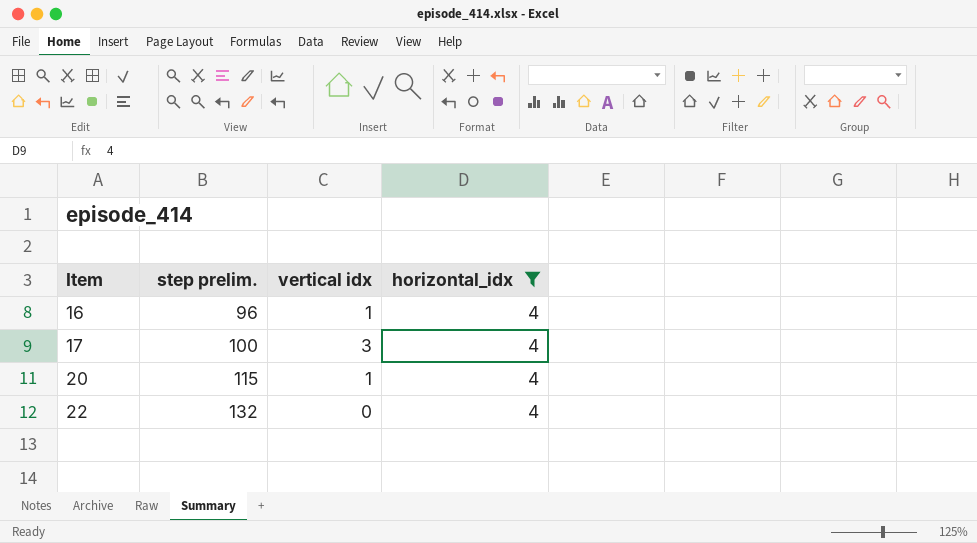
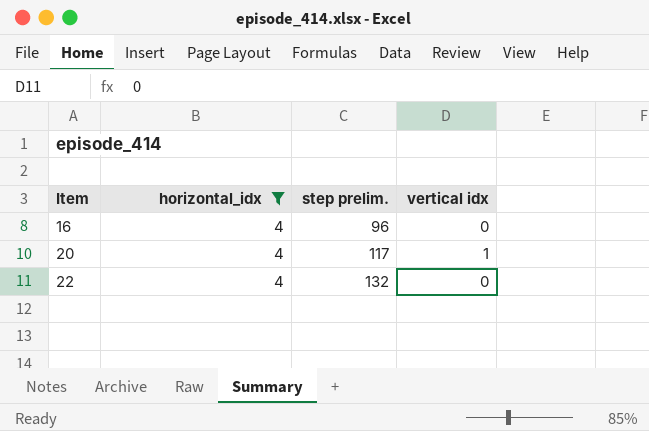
column horizontal_idx | position: 4 -> 2
row 17: 100 | 3 | 4 -> none
16 | vertical idx: 1 -> 0
20 | step prelim.: 115 -> 117

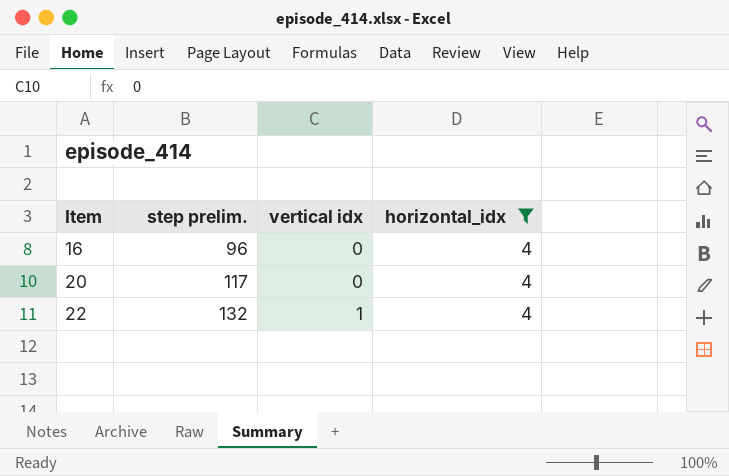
column horizontal_idx | position: 2 -> 4
20 | vertical idx: 1 -> 0
22 | vertical idx: 0 -> 1

